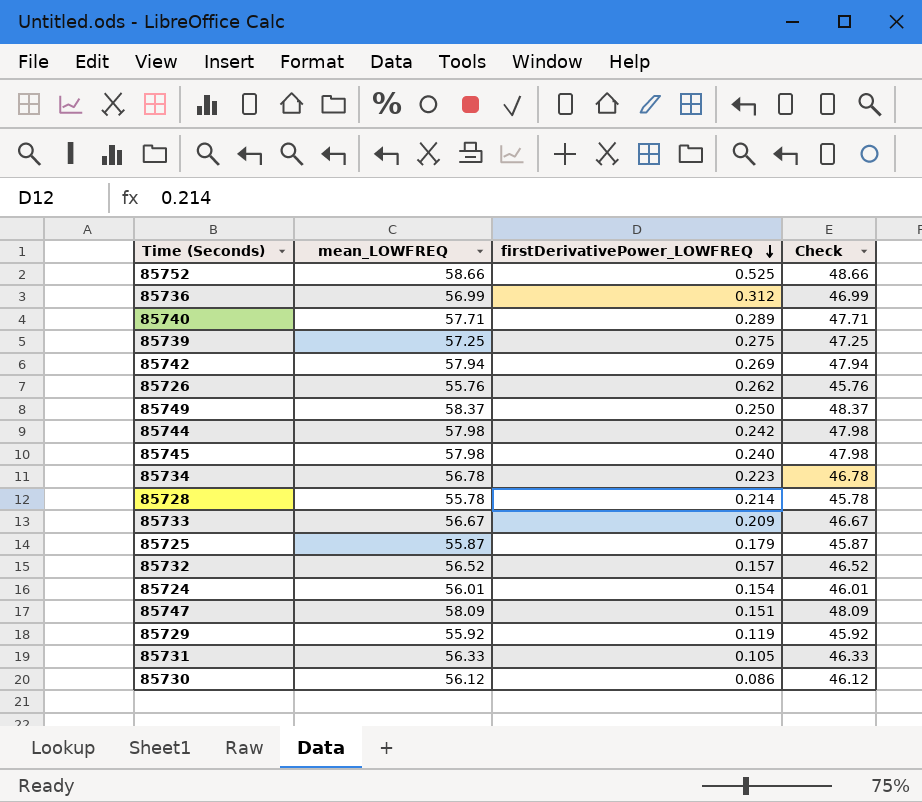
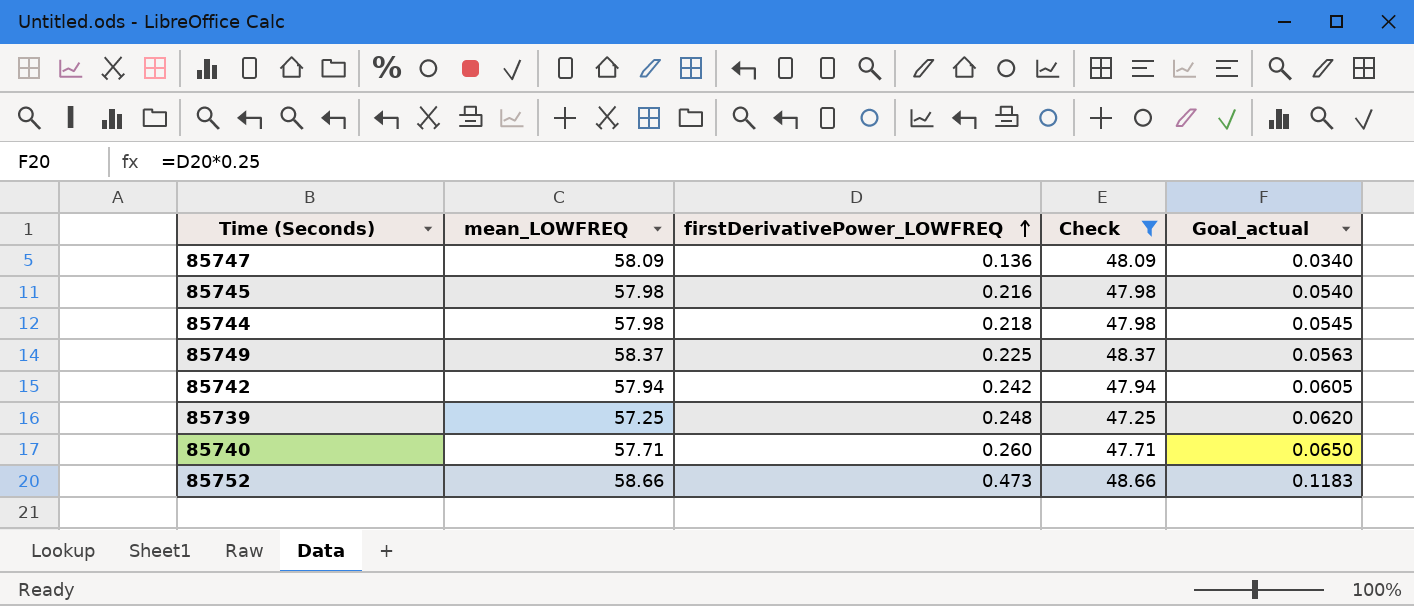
filter: none -> Check >= 47.25
row order: firstDerivativePower_LOWFREQ descending -> firstDerivativePower_LOWFREQ ascending
column Goal_actual | formula: none -> [firstDerivativePower_LOWFREQ] * 0.25
85747 | firstDerivativePower_LOWFREQ: 0.151 -> 0.136
85745 | firstDerivativePower_LOWFREQ: 0.240 -> 0.216
85744 | firstDerivativePower_LOWFREQ: 0.242 -> 0.218
85749 | firstDerivativePower_LOWFREQ: 0.250 -> 0.225
85742 | firstDerivativePower_LOWFREQ: 0.269 -> 0.242
85739 | firstDerivativePower_LOWFREQ: 0.275 -> 0.248
85740 | firstDerivativePower_LOWFREQ: 0.289 -> 0.260
85752 | firstDerivativePower_LOWFREQ: 0.525 -> 0.473

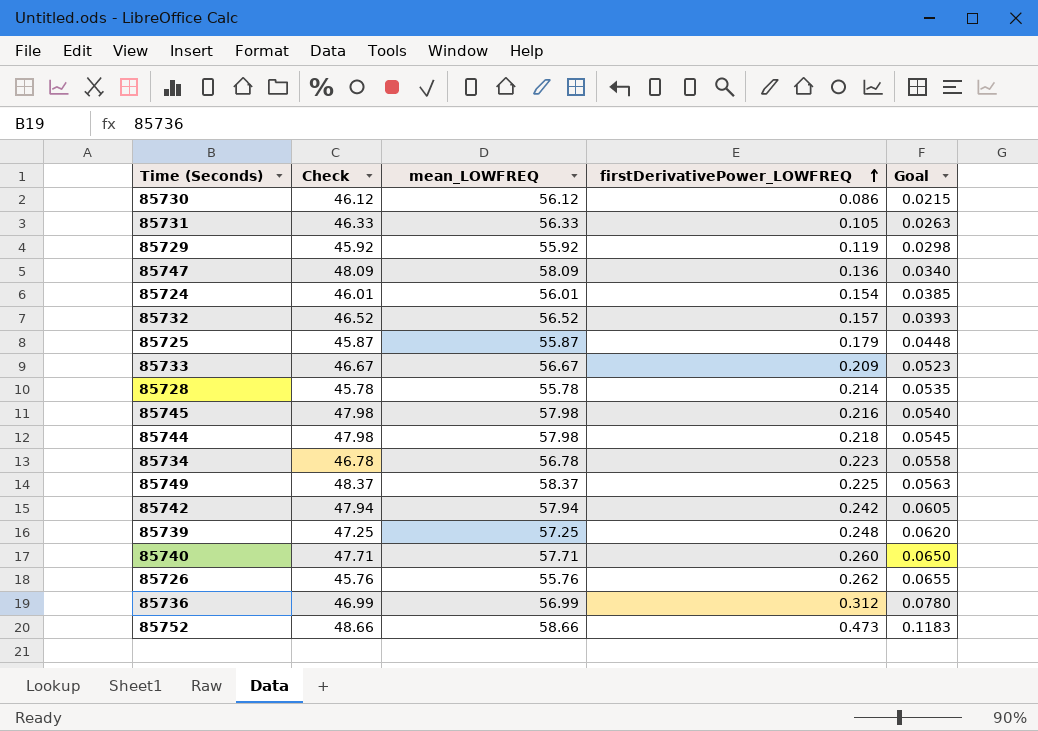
filter: Check >= 47.25 -> none
column Check | position: 4 -> 2
column name: Goal_actual -> Goal

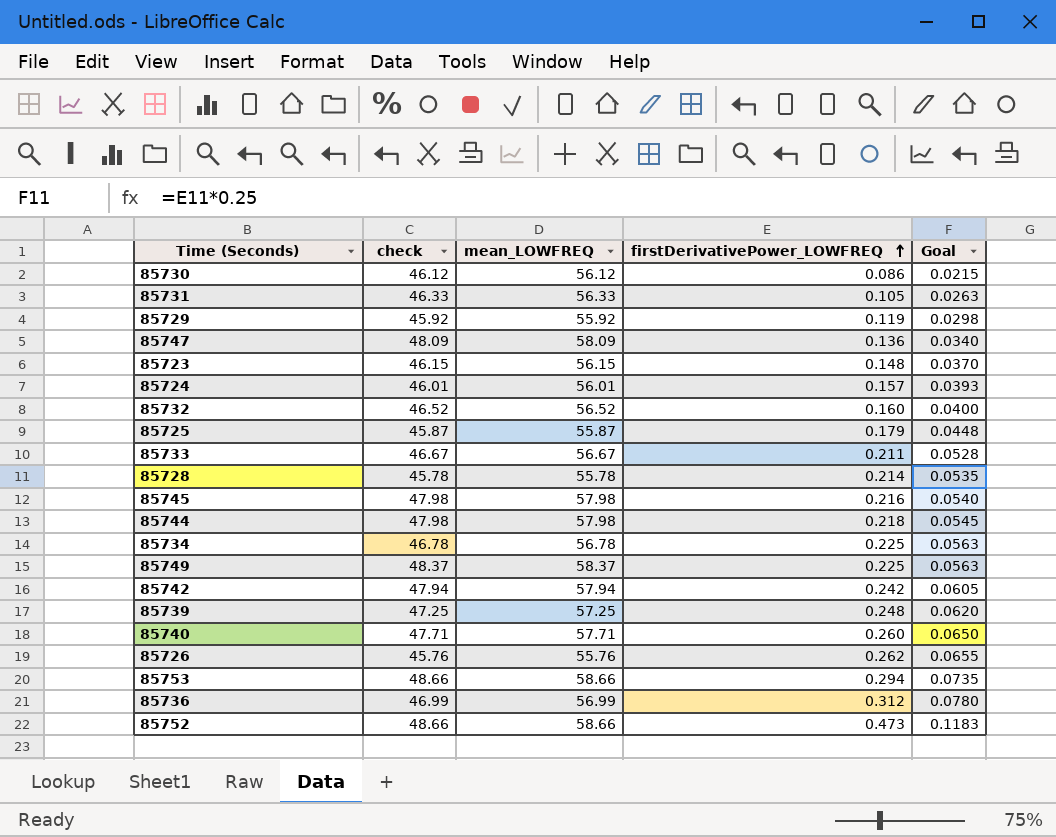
column name: Check -> check
row 85723: none -> 46.15 | 56.15 | 0.148 | 0.0370
85724 | firstDerivativePower_LOWFREQ: 0.154 -> 0.157
85724 | Goal: 0.0385 -> 0.0393
85732 | firstDerivativePower_LOWFREQ: 0.157 -> 0.160
85732 | Goal: 0.0393 -> 0.0400
85733 | firstDerivativePower_LOWFREQ: 0.209 -> 0.211
85733 | Goal: 0.0523 -> 0.0528
85734 | firstDerivativePower_LOWFREQ: 0.223 -> 0.225
85734 | Goal: 0.0558 -> 0.0563
row 85753: none -> 48.66 | 58.66 | 0.294 | 0.0735

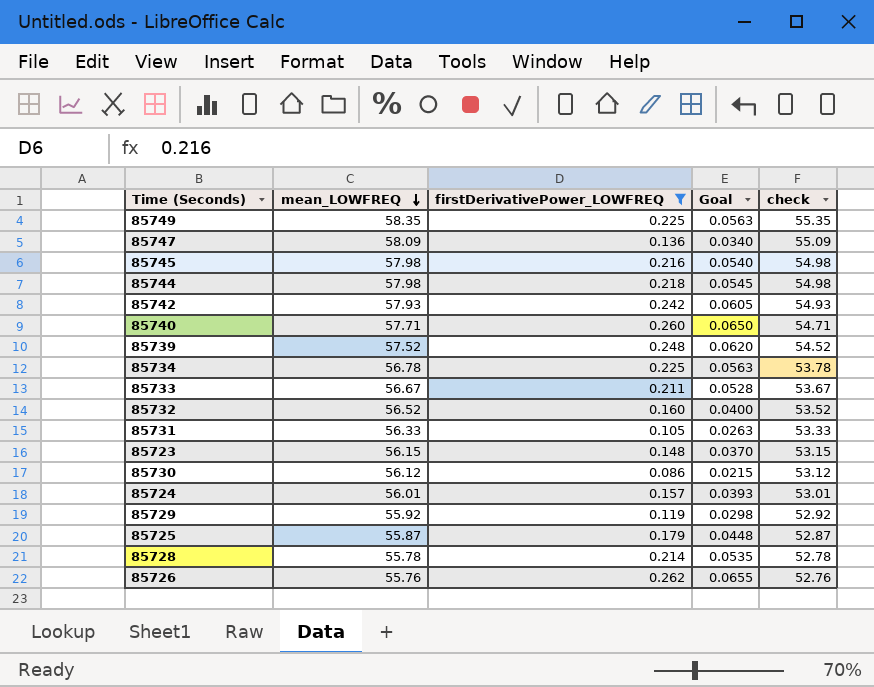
filter: none -> firstDerivativePower_LOWFREQ <= 0.262
row order: firstDerivativePower_LOWFREQ ascending -> mean_LOWFREQ descending
column check | formula: [mean_LOWFREQ] - 10 -> [mean_LOWFREQ] - 3
column check | position: 2 -> 5
85749 | mean_LOWFREQ: 58.37 -> 58.35
85742 | mean_LOWFREQ: 57.94 -> 57.93
85739 | mean_LOWFREQ: 57.25 -> 57.52

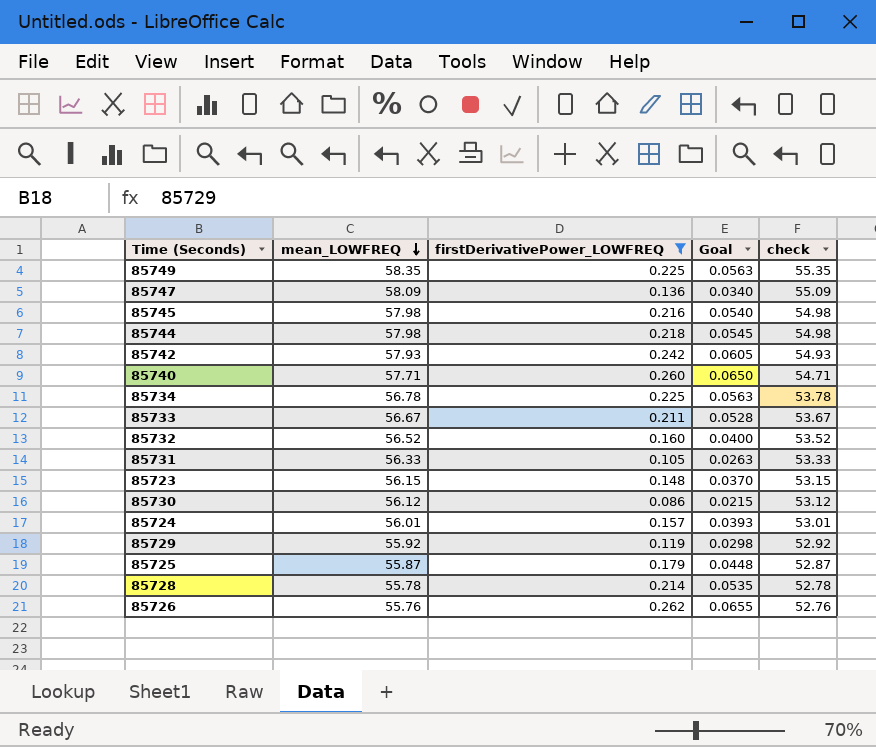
row 85739: 57.52 | 0.248 | 0.0620 | 54.52 -> none

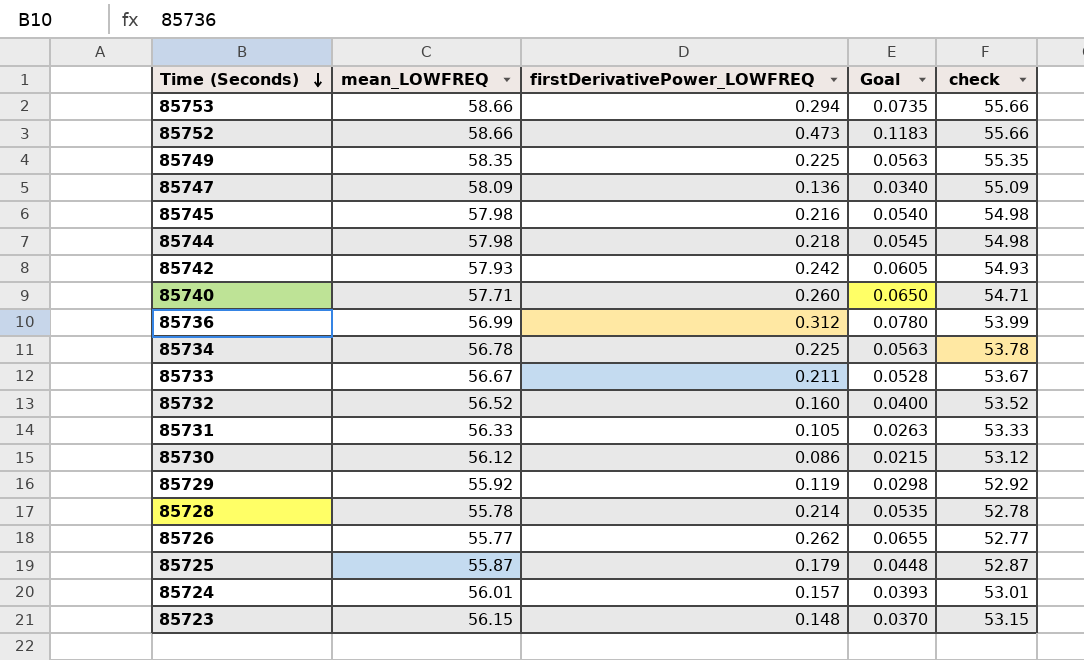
filter: firstDerivativePower_LOWFREQ <= 0.262 -> none
row order: mean_LOWFREQ descending -> Time (Seconds) descending
85726 | mean_LOWFREQ: 55.76 -> 55.77
85726 | check: 52.76 -> 52.77

